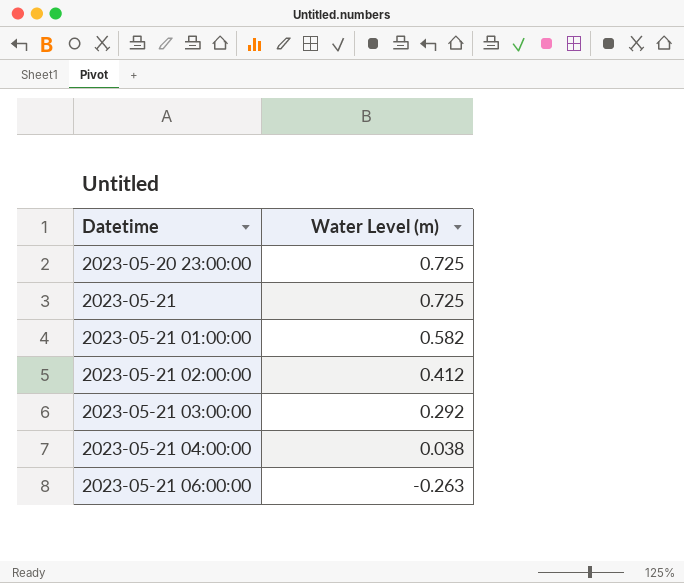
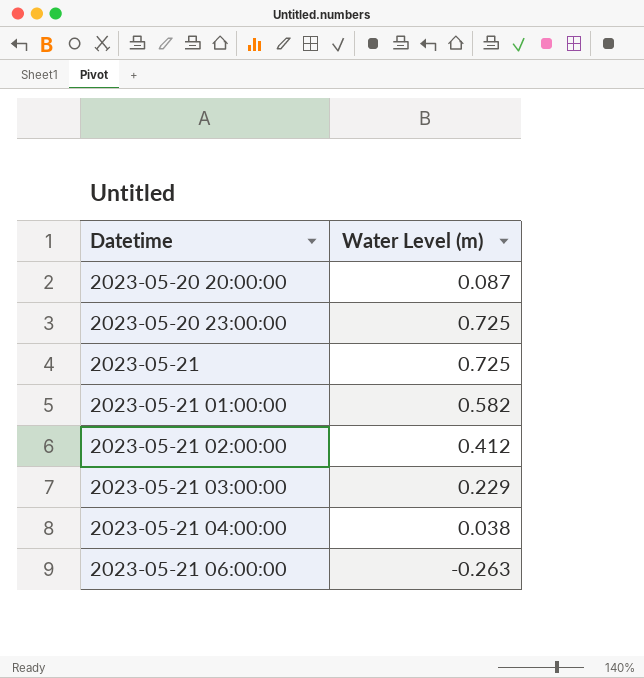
row 2023-05-20 20:00:00: none -> 0.087
2023-05-21 03:00:00 | Water Level (m): 0.292 -> 0.229

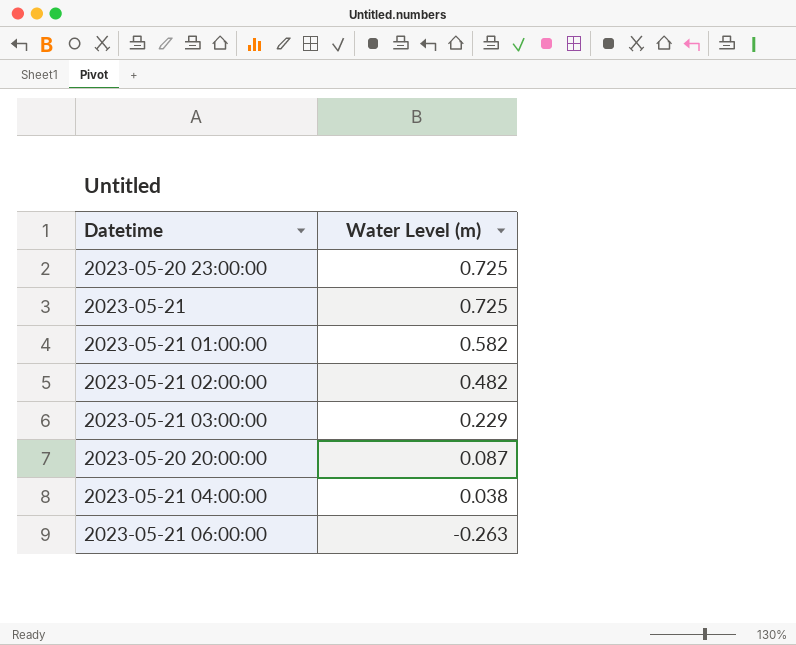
row order: Datetime ascending -> Water Level (m) descending
2023-05-21 02:00:00 | Water Level (m): 0.412 -> 0.482

